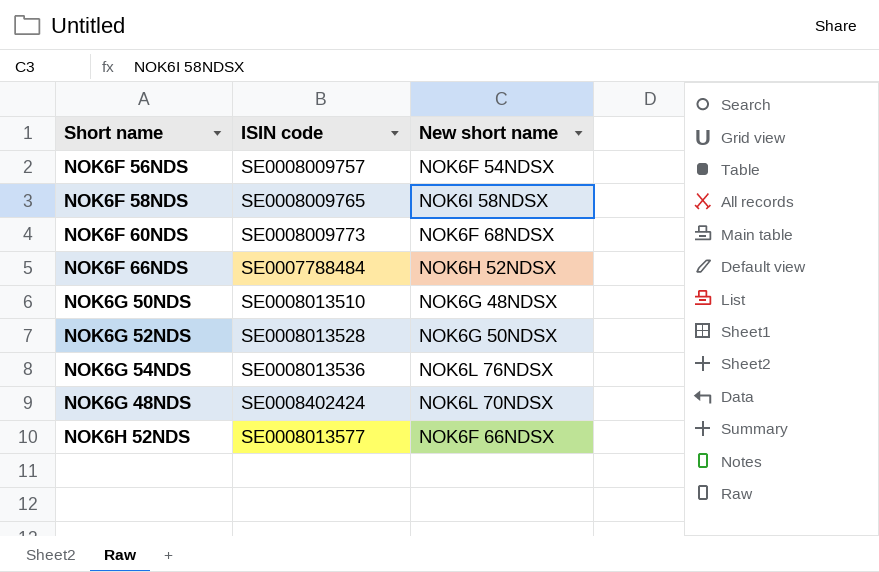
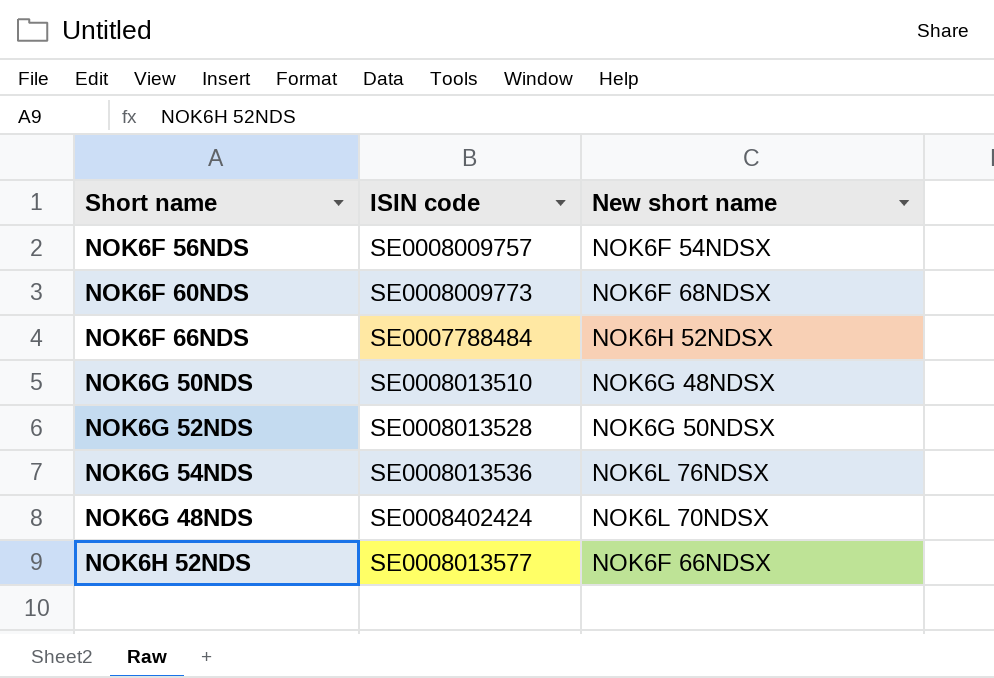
row NOK6F 58NDS: SE0008009765 | NOK6I 58NDSX -> none

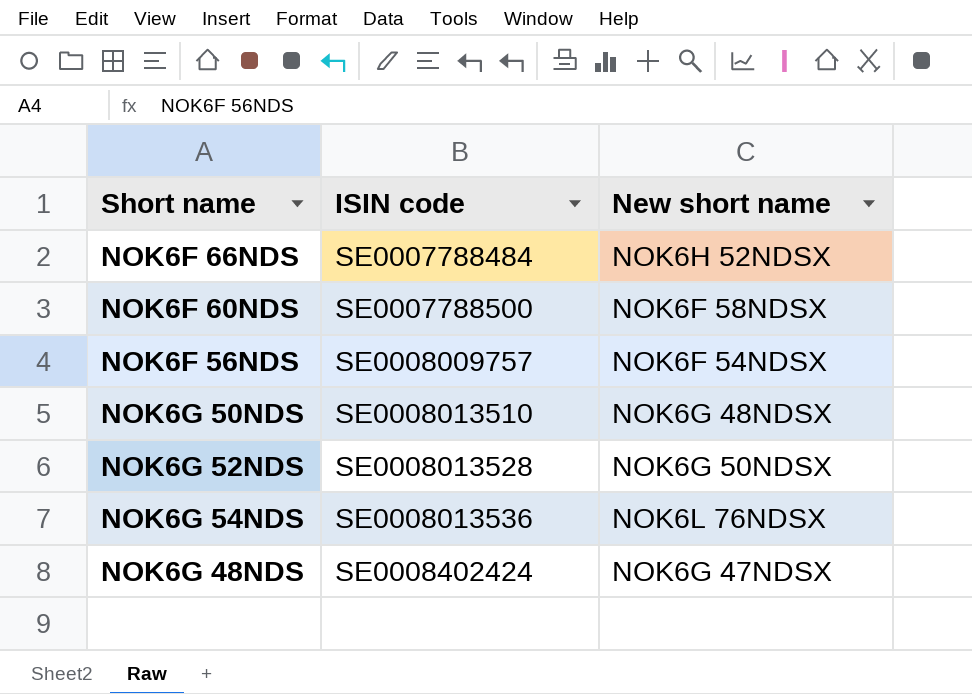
row order: none -> ISIN code ascending
row NOK6H 52NDS: SE0008013577 | NOK6F 66NDSX -> none
NOK6F 60NDS | ISIN code: SE0008009773 -> SE0007788500
NOK6F 60NDS | New short name: NOK6F 68NDSX -> NOK6F 58NDSX
NOK6G 48NDS | New short name: NOK6L 70NDSX -> NOK6G 47NDSX

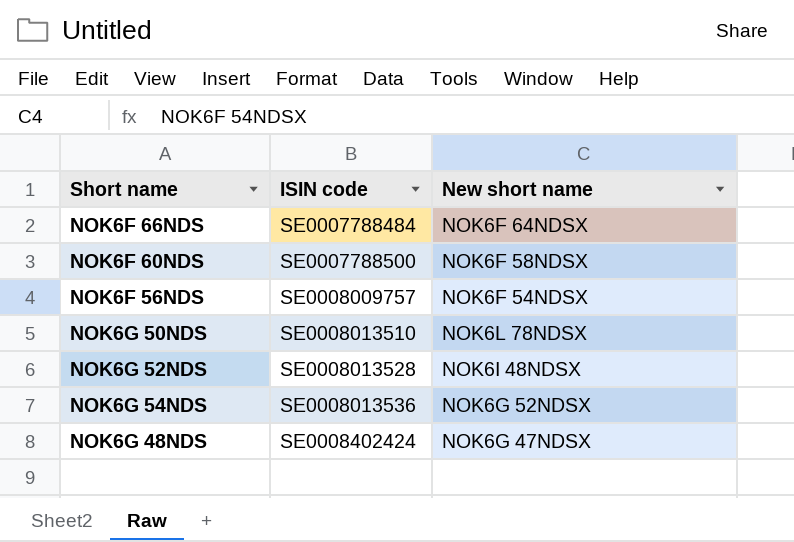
NOK6F 66NDS | New short name: NOK6H 52NDSX -> NOK6F 64NDSX
NOK6G 50NDS | New short name: NOK6G 48NDSX -> NOK6L 78NDSX
NOK6G 52NDS | New short name: NOK6G 50NDSX -> NOK6I 48NDSX
NOK6G 54NDS | New short name: NOK6L 76NDSX -> NOK6G 52NDSX

